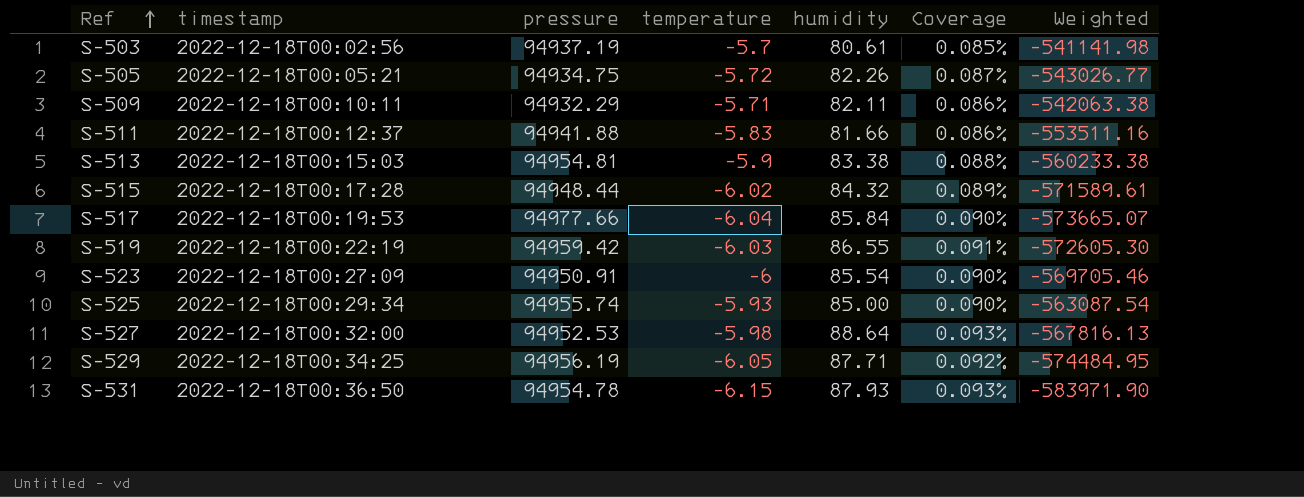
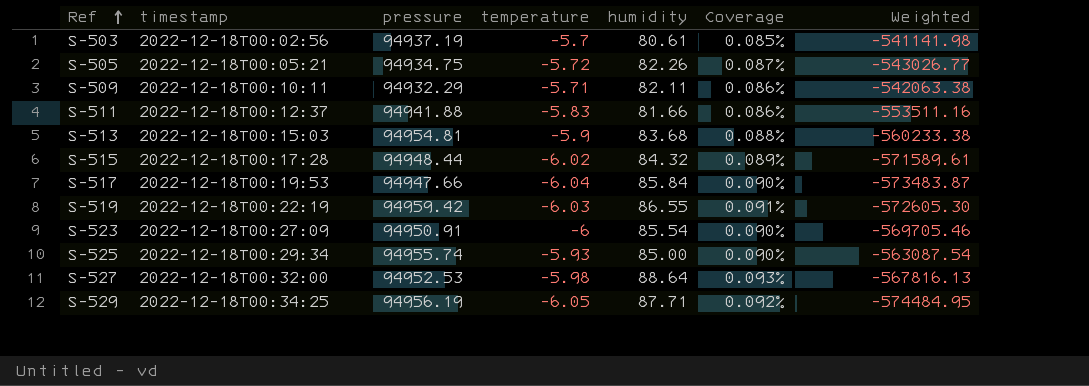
row S-531: 2022-12-18T00:36:50 | 94954.78 | -6.15 | 87.93 | 0.093% | -583971.90 -> none
S-513 | humidity: 83.38 -> 83.68
S-517 | pressure: 94977.66 -> 94947.66
S-517 | Weighted: -573665.07 -> -573483.87

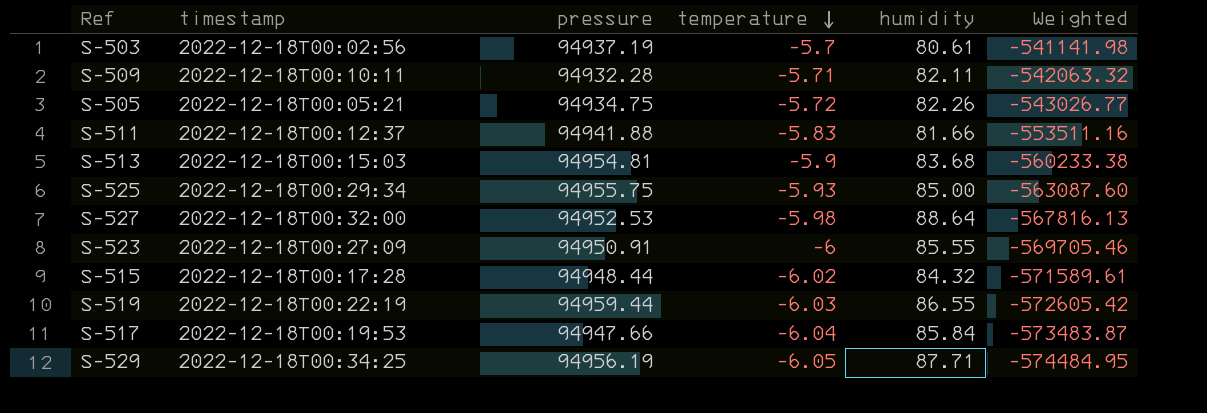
row order: Ref ascending -> temperature descending
column Coverage | formula: [humidity] / [pressure] -> none
S-509 | pressure: 94932.29 -> 94932.28
S-509 | Weighted: -542063.38 -> -542063.32
S-525 | pressure: 94955.74 -> 94955.75
S-525 | Weighted: -563087.54 -> -563087.60
S-523 | humidity: 85.54 -> 85.55
S-519 | pressure: 94959.42 -> 94959.44
S-519 | Weighted: -572605.30 -> -572605.42

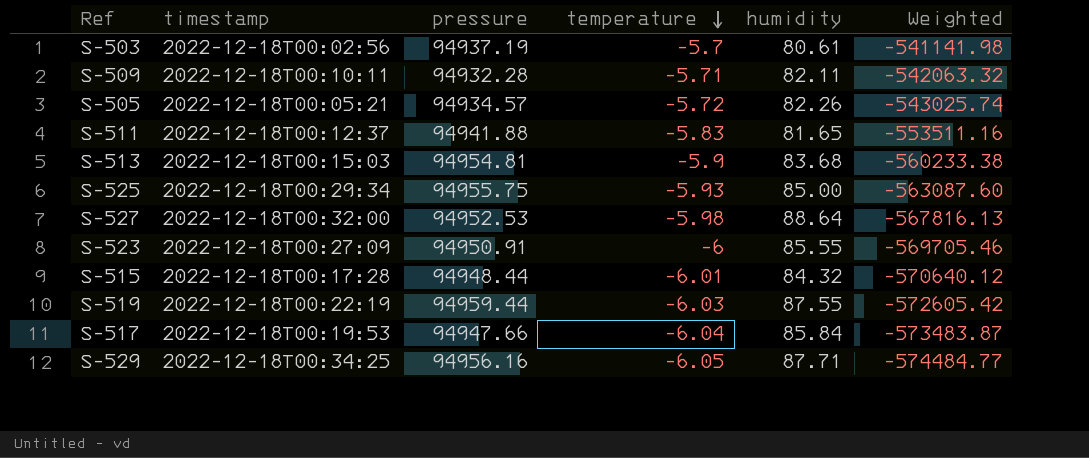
S-505 | pressure: 94934.75 -> 94934.57
S-505 | Weighted: -543026.77 -> -543025.74
S-511 | humidity: 81.66 -> 81.65
S-515 | temperature: -6.02 -> -6.01
S-515 | Weighted: -571589.61 -> -570640.12
S-519 | humidity: 86.55 -> 87.55
S-529 | pressure: 94956.19 -> 94956.16
S-529 | Weighted: -574484.95 -> -574484.77

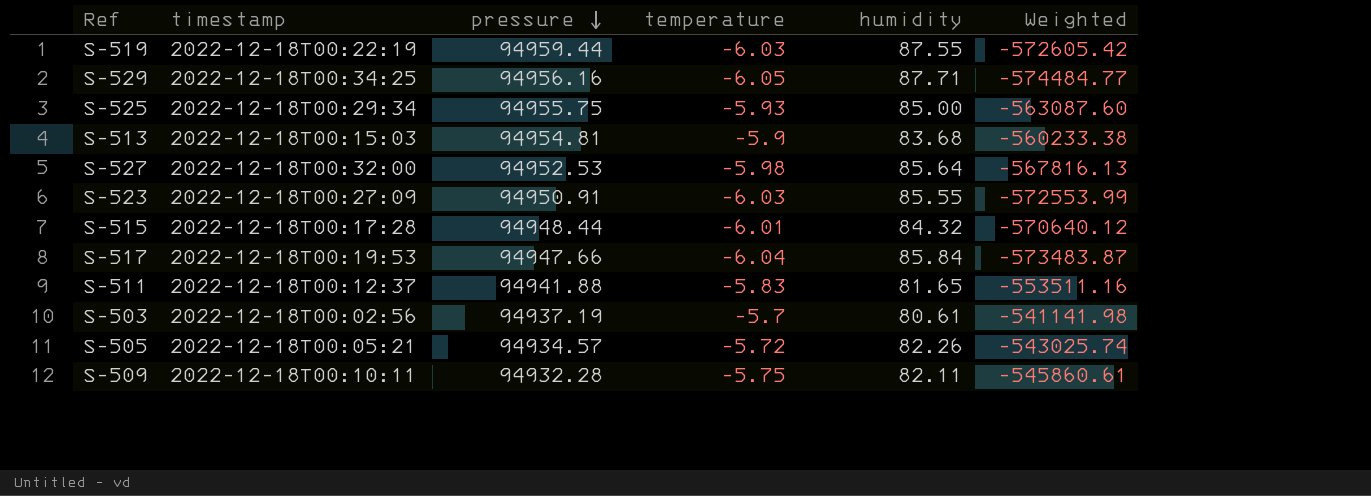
row order: temperature descending -> pressure descending
S-527 | humidity: 88.64 -> 85.64
S-523 | temperature: -6 -> -6.03
S-523 | Weighted: -569705.46 -> -572553.99
S-509 | temperature: -5.71 -> -5.75
S-509 | Weighted: -542063.32 -> -545860.61

